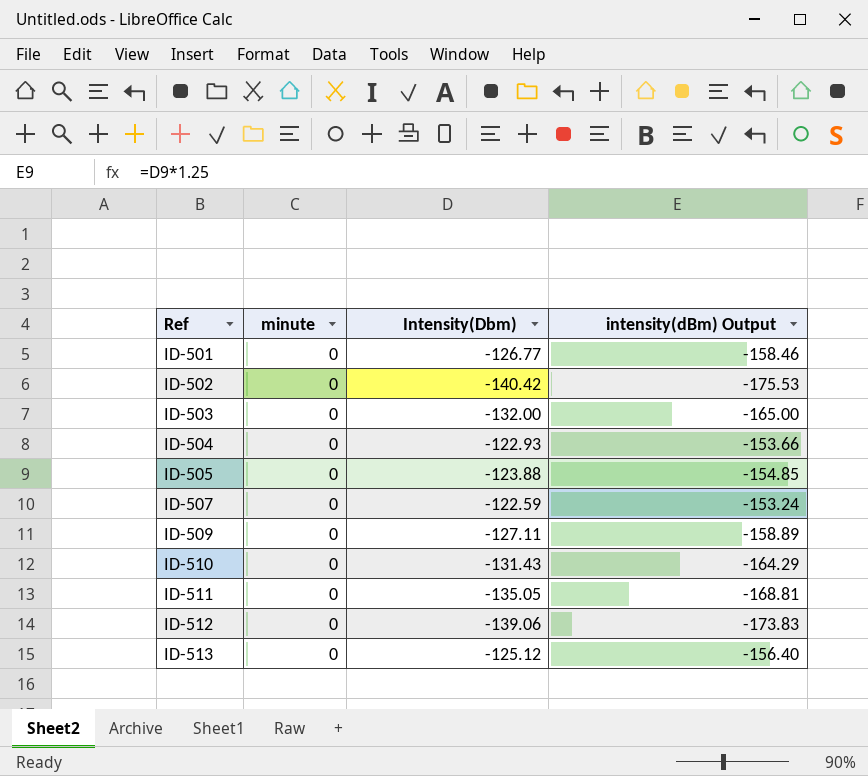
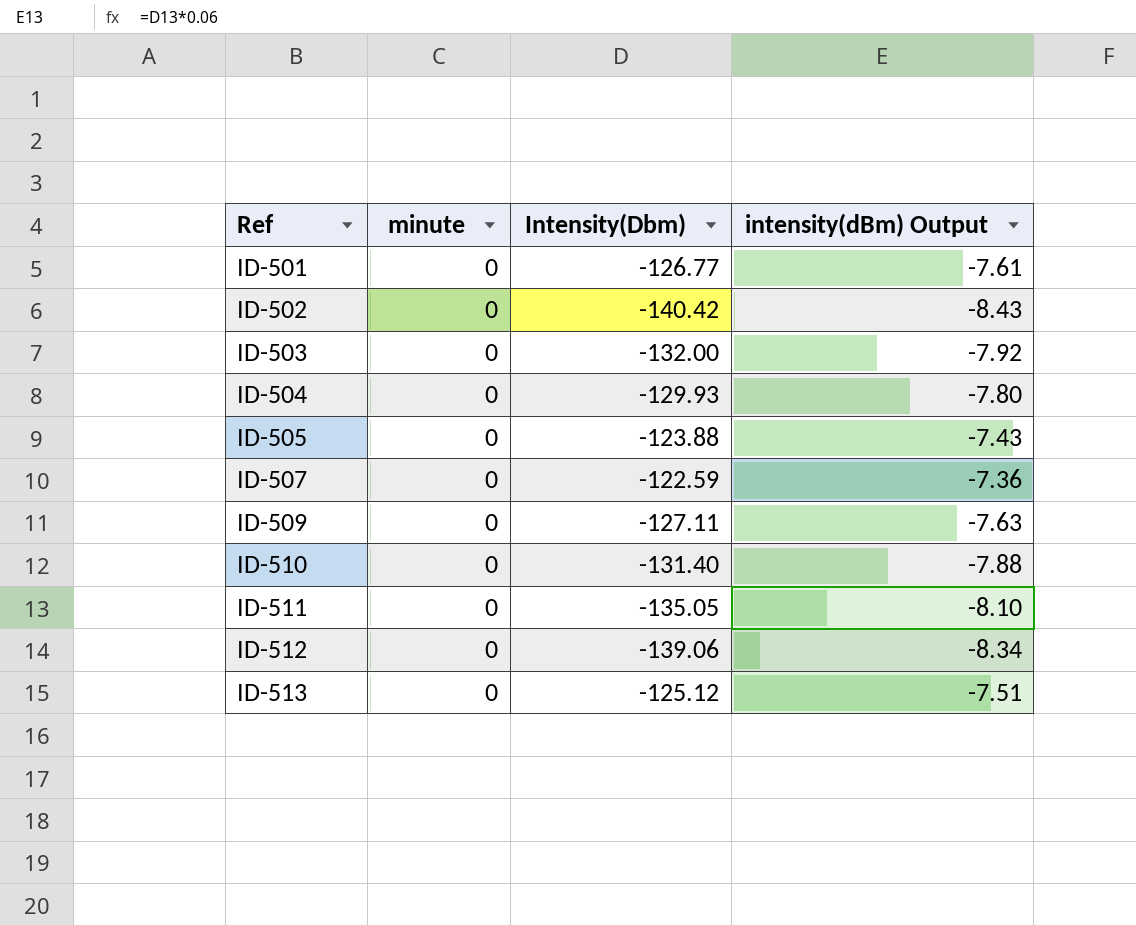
column intensity(dBm) Output | formula: [Intensity(Dbm)] * 1.25 -> [Intensity(Dbm)] * 0.06
ID-504 | Intensity(Dbm): -122.93 -> -129.93
ID-510 | Intensity(Dbm): -131.43 -> -131.40

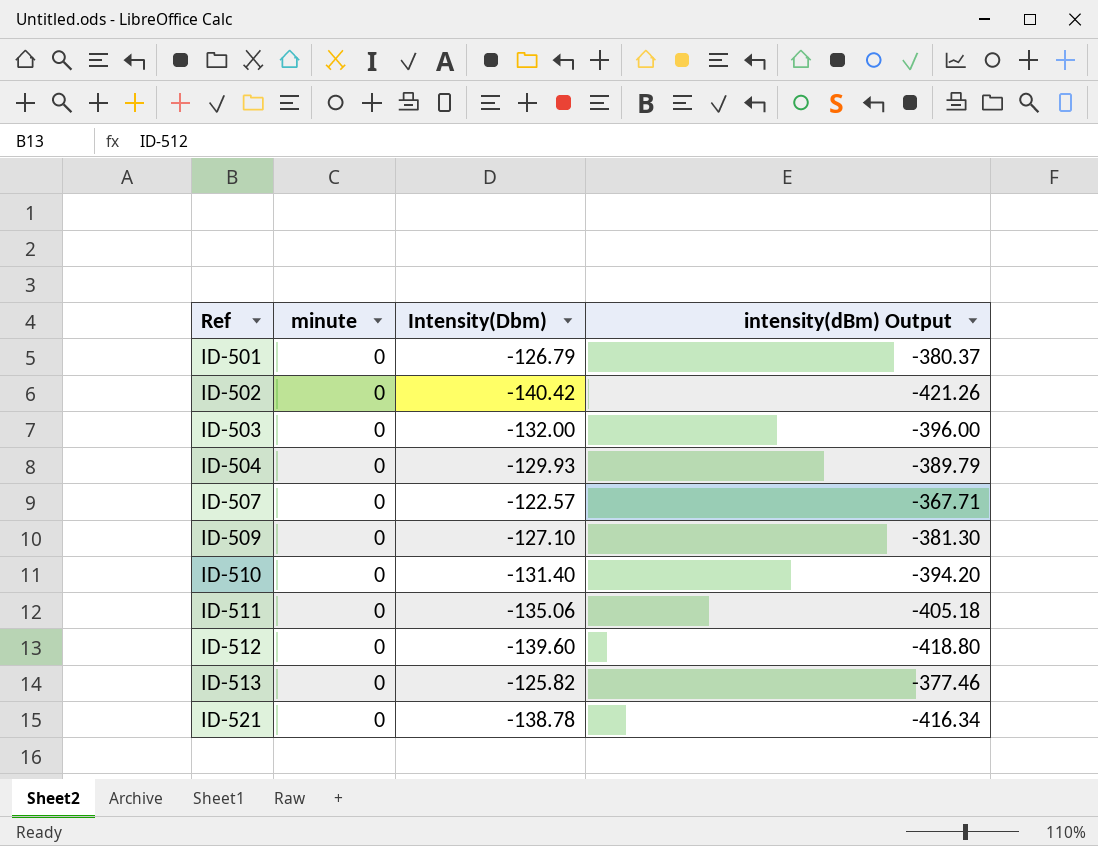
column intensity(dBm) Output | formula: [Intensity(Dbm)] * 0.06 -> [Intensity(Dbm)] * 3
row ID-505: 0 | -123.88 | -7.43 -> none
ID-501 | Intensity(Dbm): -126.77 -> -126.79
ID-507 | Intensity(Dbm): -122.59 -> -122.57
ID-509 | Intensity(Dbm): -127.11 -> -127.10
ID-511 | Intensity(Dbm): -135.05 -> -135.06
ID-512 | Intensity(Dbm): -139.06 -> -139.60
ID-513 | Intensity(Dbm): -125.12 -> -125.82
row ID-521: none -> 0 | -138.78 | -416.34

